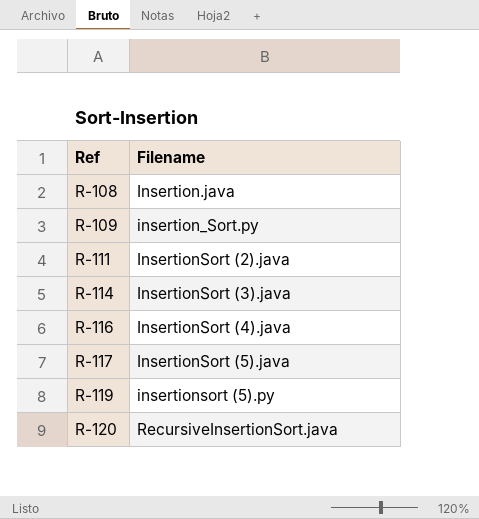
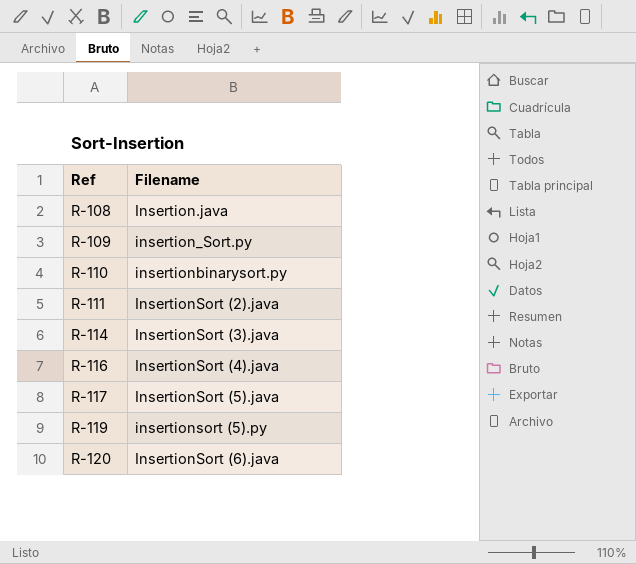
row R-110: none -> insertionbinarysort.py
R-120 | Filename: RecursiveInsertionSort.java -> InsertionSort (6).java

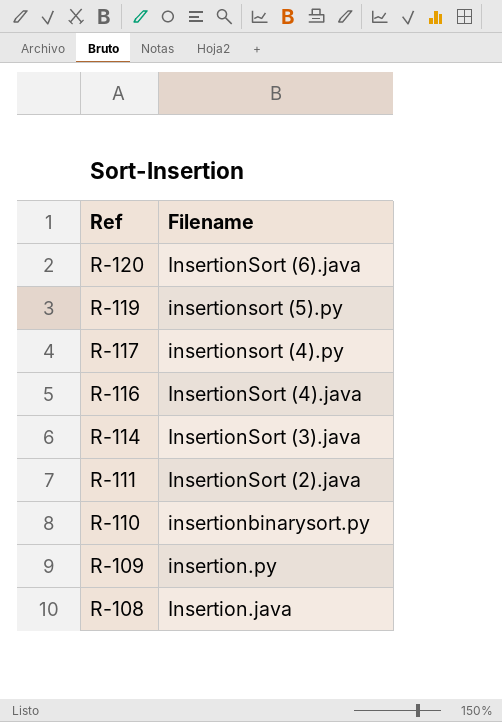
row order: Ref ascending -> Ref descending
R-117 | Filename: InsertionSort (5).java -> insertionsort (4).py
R-109 | Filename: insertion_Sort.py -> insertion.py

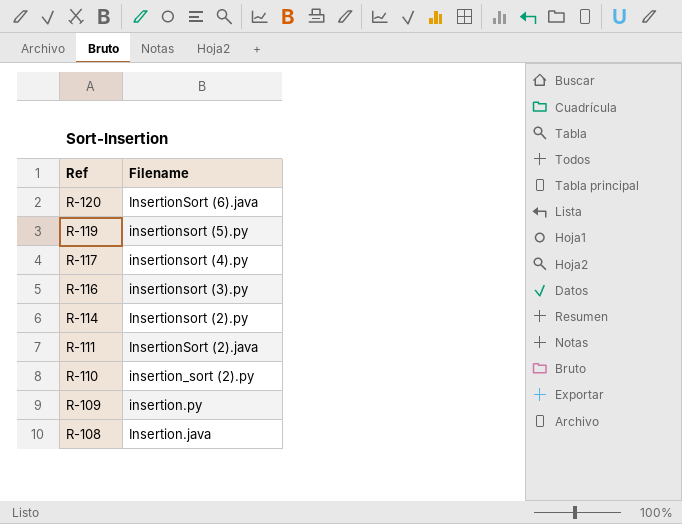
R-116 | Filename: InsertionSort (4).java -> insertionsort (3).py
R-114 | Filename: InsertionSort (3).java -> Insertionsort (2).py
R-110 | Filename: insertionbinarysort.py -> insertion_sort (2).py

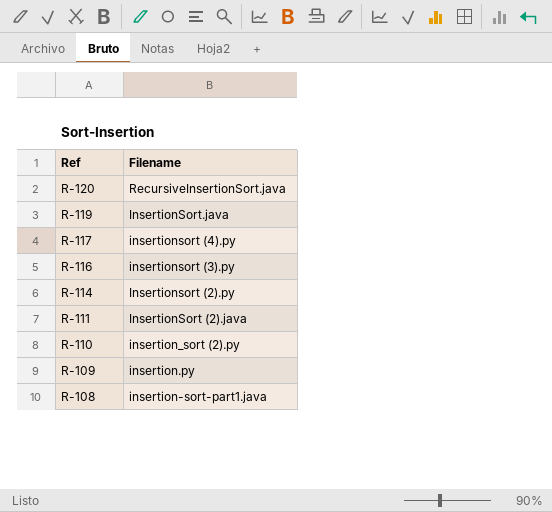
R-120 | Filename: InsertionSort (6).java -> RecursiveInsertionSort.java
R-119 | Filename: insertionsort (5).py -> InsertionSort.java
R-108 | Filename: Insertion.java -> insertion-sort-part1.java

